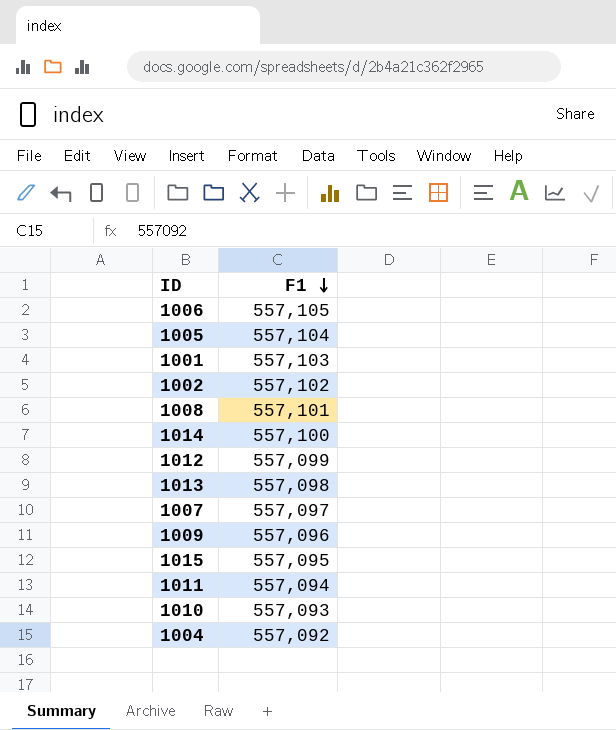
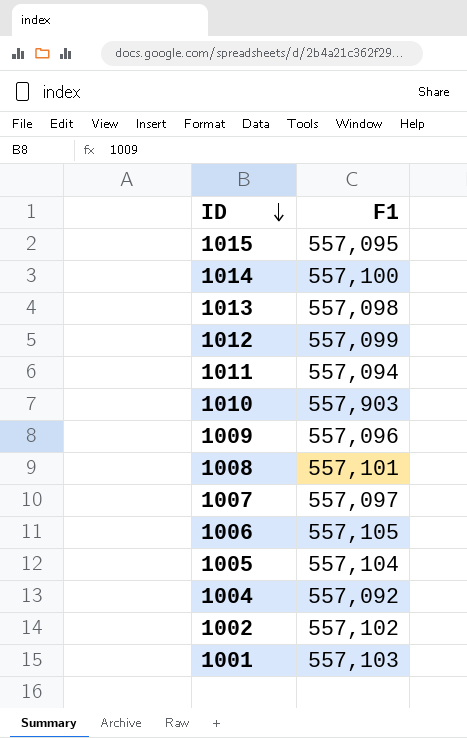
row order: F1 descending -> ID descending
1010 | F1: 557,093 -> 557,903

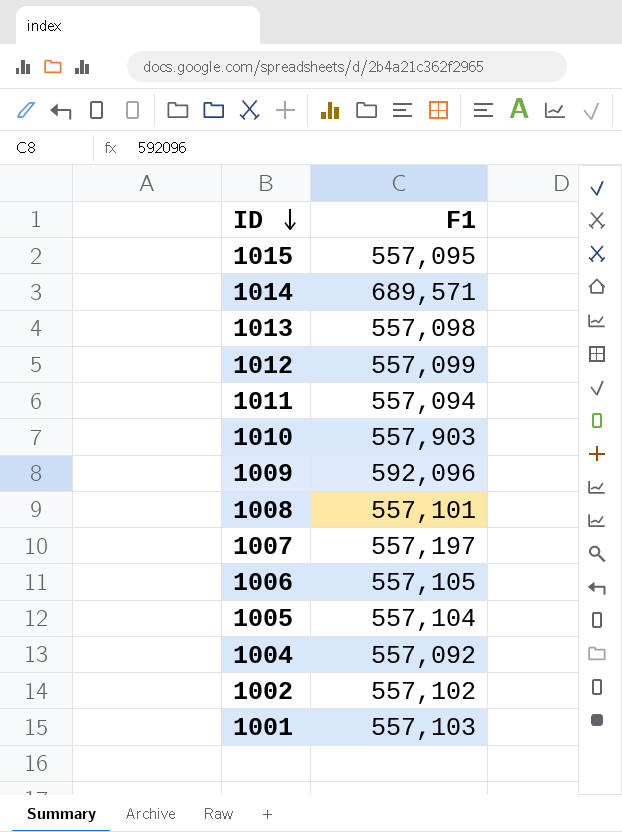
1014 | F1: 557,100 -> 689,571
1009 | F1: 557,096 -> 592,096
1007 | F1: 557,097 -> 557,197

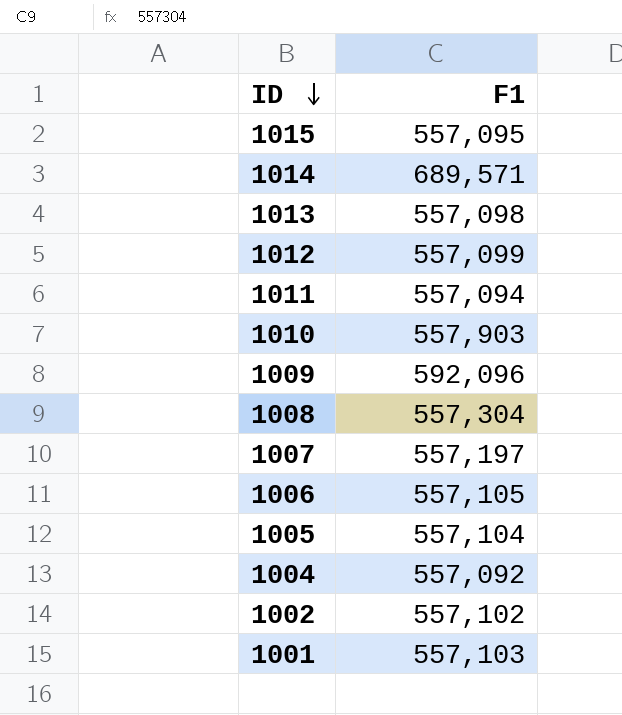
1008 | F1: 557,101 -> 557,304

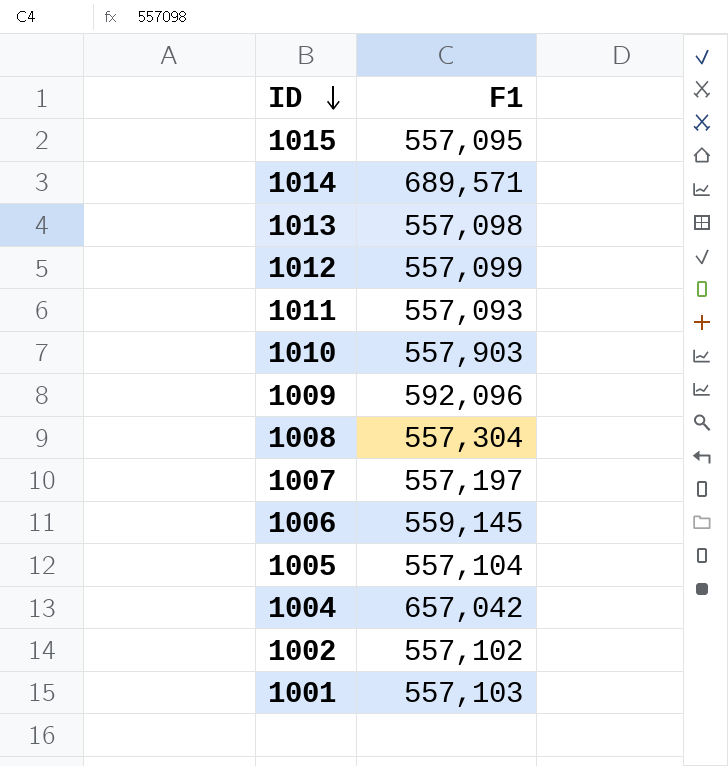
1011 | F1: 557,094 -> 557,093
1006 | F1: 557,105 -> 559,145
1004 | F1: 557,092 -> 657,042

